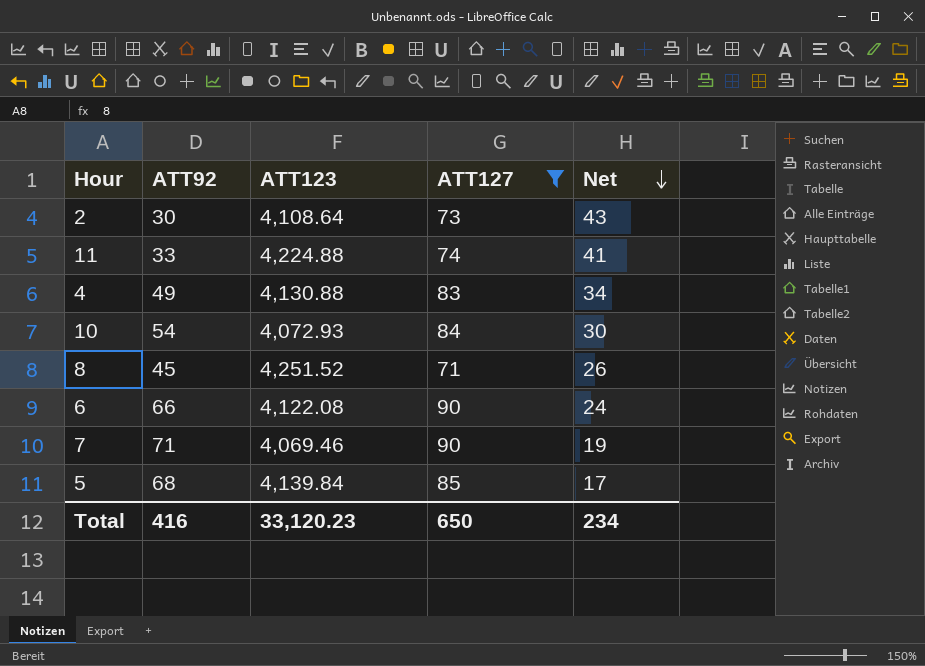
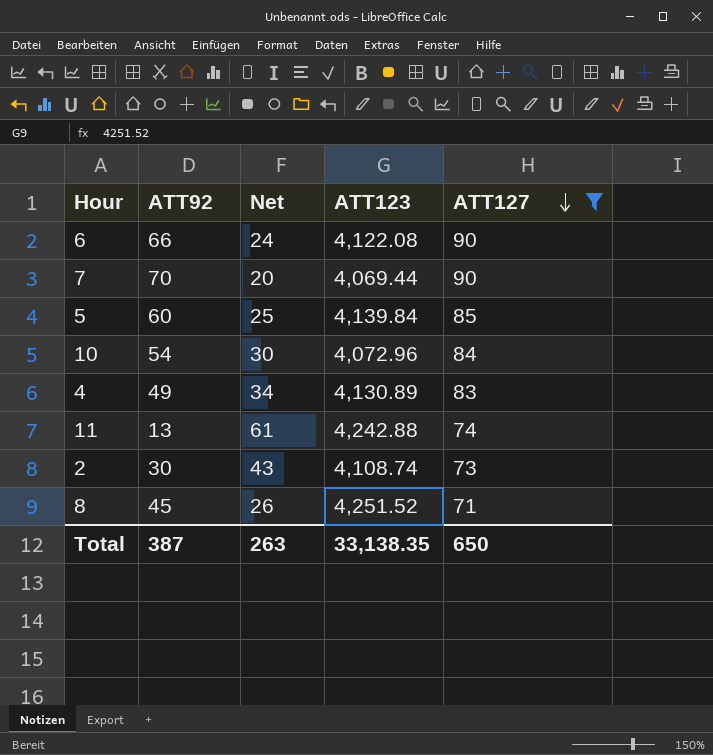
row order: Net descending -> ATT127 descending
column Net | position: 5 -> 3
7 | ATT92: 71 -> 70
7 | Net: 19 -> 20
7 | ATT123: 4,069.46 -> 4,069.44
5 | ATT92: 68 -> 60
5 | Net: 17 -> 25
10 | ATT123: 4,072.93 -> 4,072.96
4 | ATT123: 4,130.88 -> 4,130.89
11 | ATT92: 33 -> 13
11 | Net: 41 -> 61
11 | ATT123: 4,224.88 -> 4,242.88
2 | ATT123: 4,108.64 -> 4,108.74
Total | ATT92: 416 -> 387
Total | Net: 234 -> 263
Total | ATT123: 33,120.23 -> 33,138.35

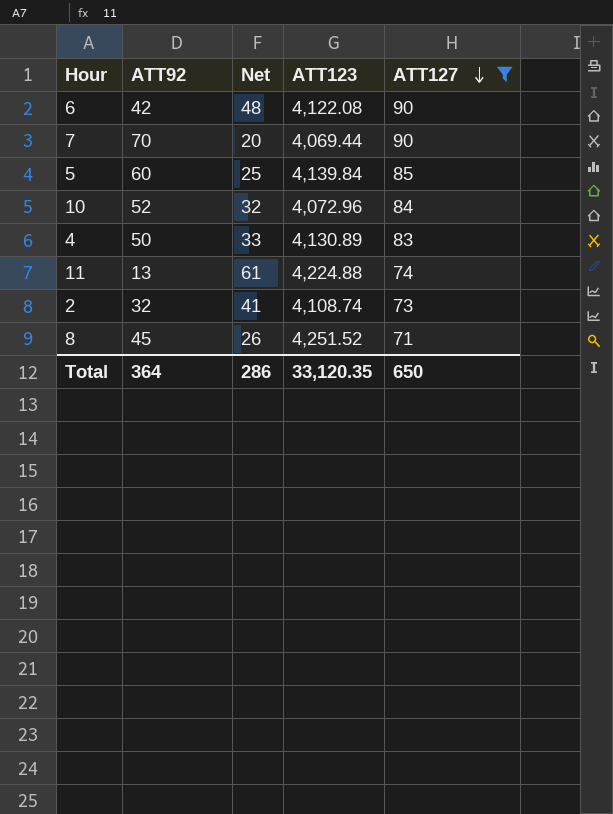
6 | ATT92: 66 -> 42
6 | Net: 24 -> 48
10 | ATT92: 54 -> 52
10 | Net: 30 -> 32
4 | ATT92: 49 -> 50
4 | Net: 34 -> 33
11 | ATT123: 4,242.88 -> 4,224.88
2 | ATT92: 30 -> 32
2 | Net: 43 -> 41
Total | ATT92: 387 -> 364
Total | Net: 263 -> 286
Total | ATT123: 33,138.35 -> 33,120.35

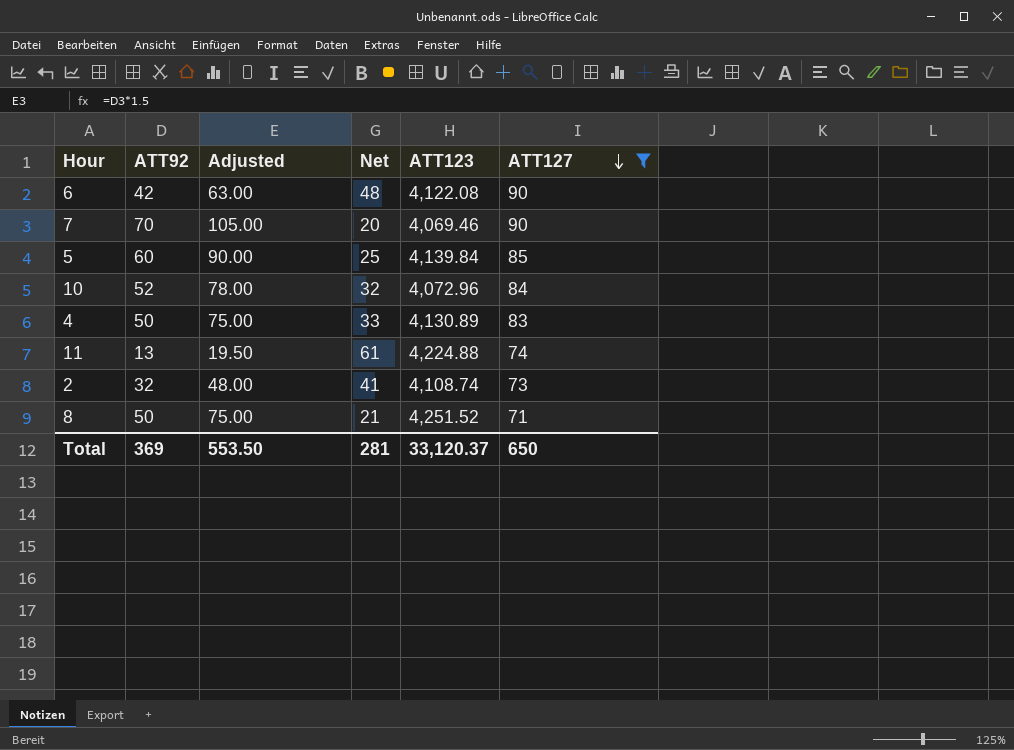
column Adjusted | formula: none -> [ATT92] * 1.5
7 | ATT123: 4,069.44 -> 4,069.46
8 | ATT92: 45 -> 50
8 | Net: 26 -> 21
Total | ATT92: 364 -> 369
Total | Net: 286 -> 281
Total | ATT123: 33,120.35 -> 33,120.37

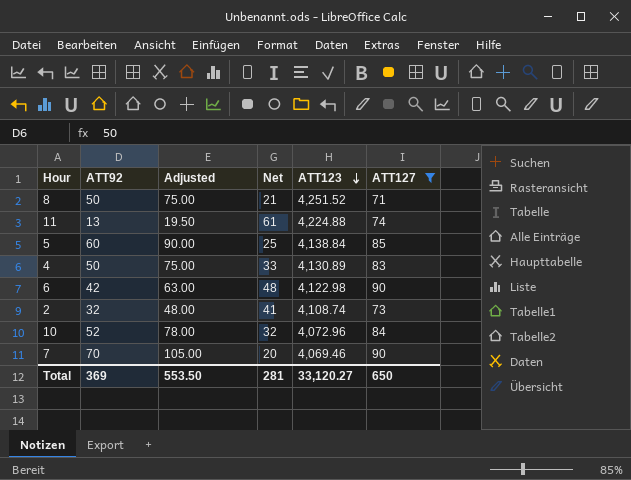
row order: ATT127 descending -> ATT123 descending
5 | ATT123: 4,139.84 -> 4,138.84
6 | ATT123: 4,122.08 -> 4,122.98
Total | ATT123: 33,120.37 -> 33,120.27

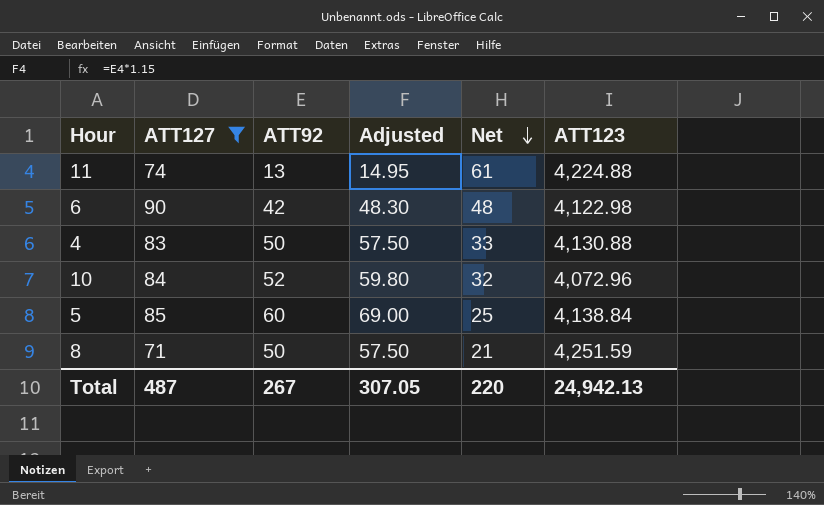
row order: ATT123 descending -> Net descending
column ATT127 | position: 6 -> 2
column Adjusted | formula: [ATT92] * 1.5 -> [ATT92] * 1.15
row 2: 32 | 48.00 | 41 | 4,108.74 | 73 -> none
row 7: 70 | 105.00 | 20 | 4,069.46 | 90 -> none
4 | ATT123: 4,130.89 -> 4,130.88
8 | ATT123: 4,251.52 -> 4,251.59
Total | ATT127: 650 -> 487
Total | ATT92: 369 -> 267
Total | Adjusted: 553.50 -> 307.05
Total | Net: 281 -> 220
Total | ATT123: 33,120.27 -> 24,942.13

